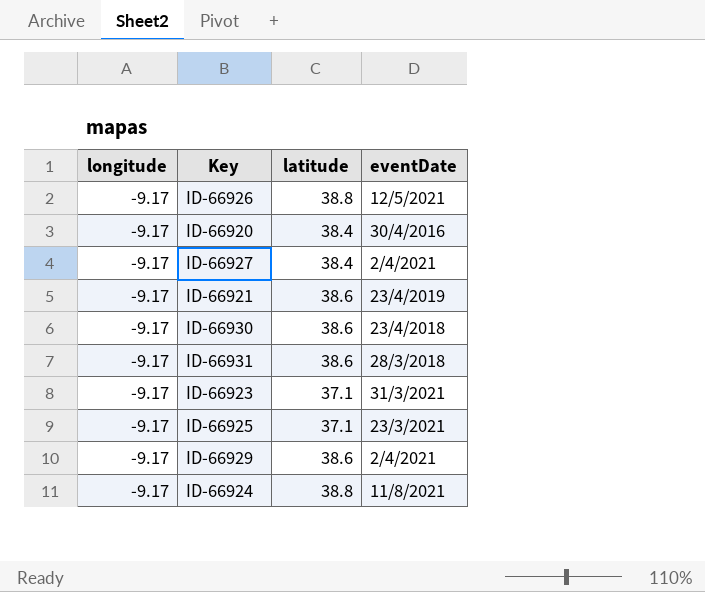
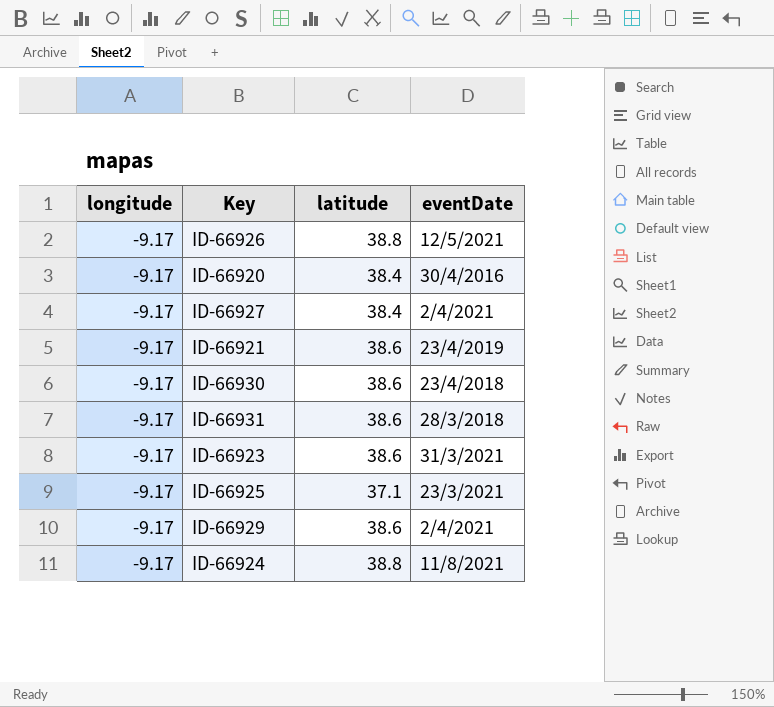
ID-66923 | latitude: 37.1 -> 38.6

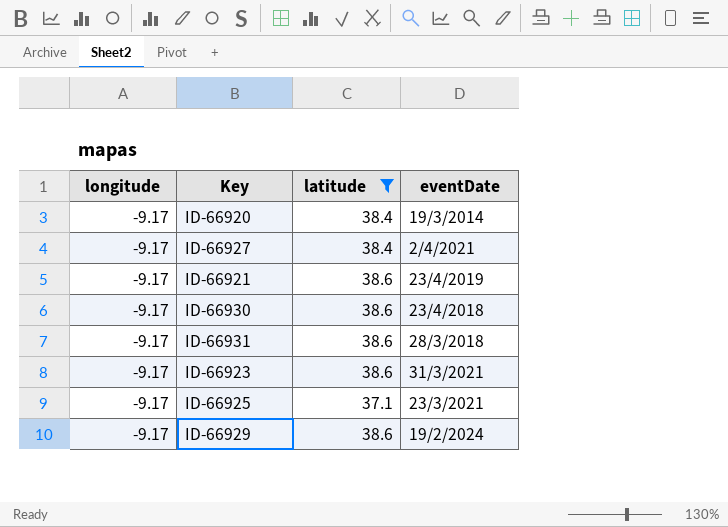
filter: none -> latitude != 38.8
ID-66920 | eventDate: 30/4/2016 -> 19/3/2014
ID-66929 | eventDate: 2/4/2021 -> 19/2/2024

